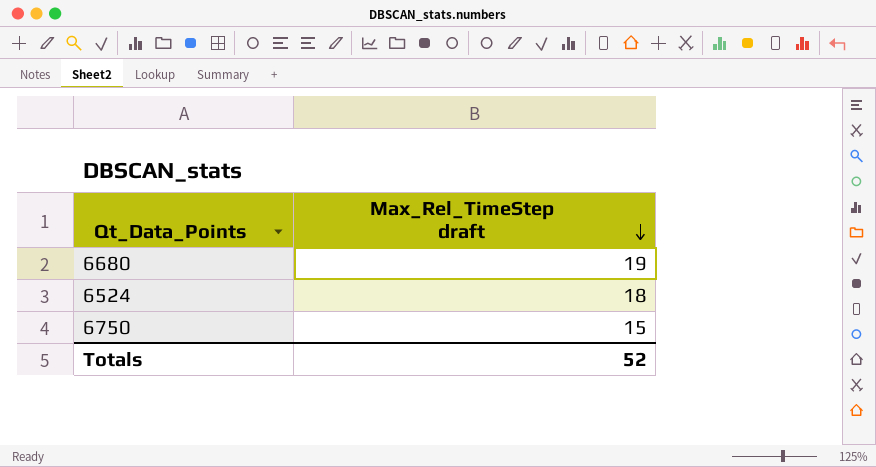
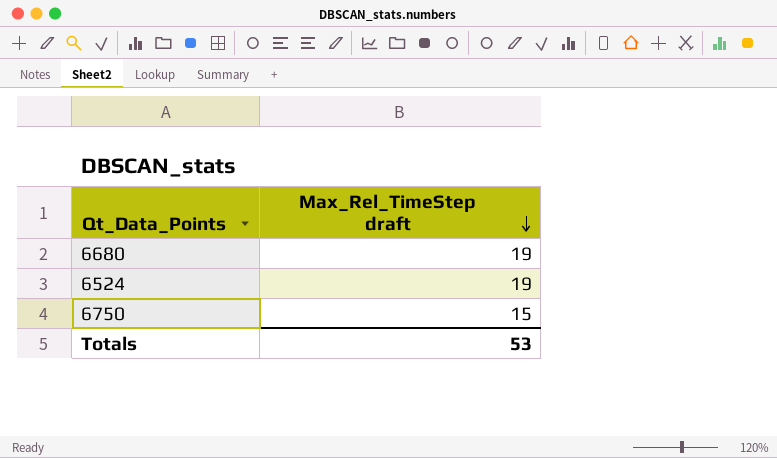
6524 | Max_Rel_TimeStep draft: 18 -> 19
Totals | Max_Rel_TimeStep draft: 52 -> 53

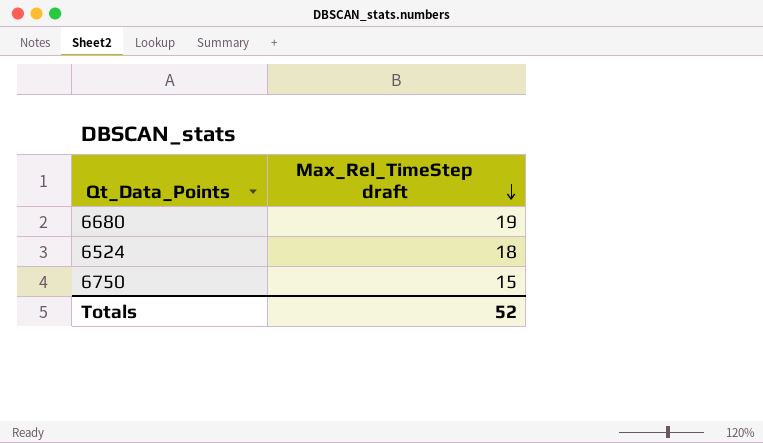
6524 | Max_Rel_TimeStep draft: 19 -> 18
Totals | Max_Rel_TimeStep draft: 53 -> 52

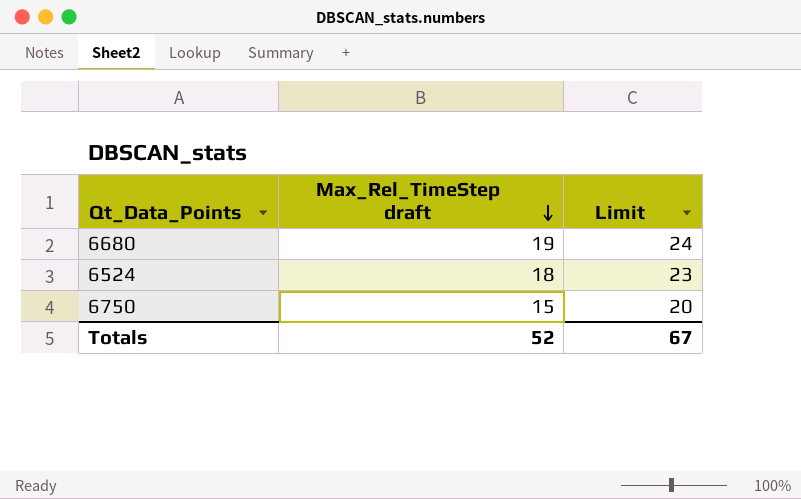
column Limit | formula: none -> [Max_Rel_TimeStep draft] + 5

